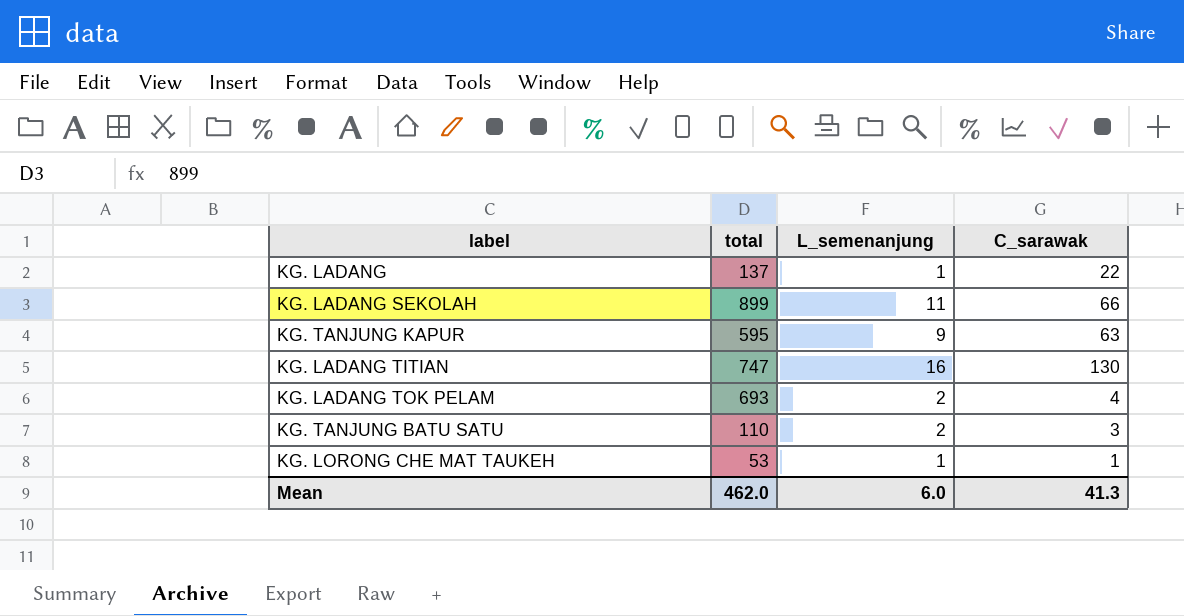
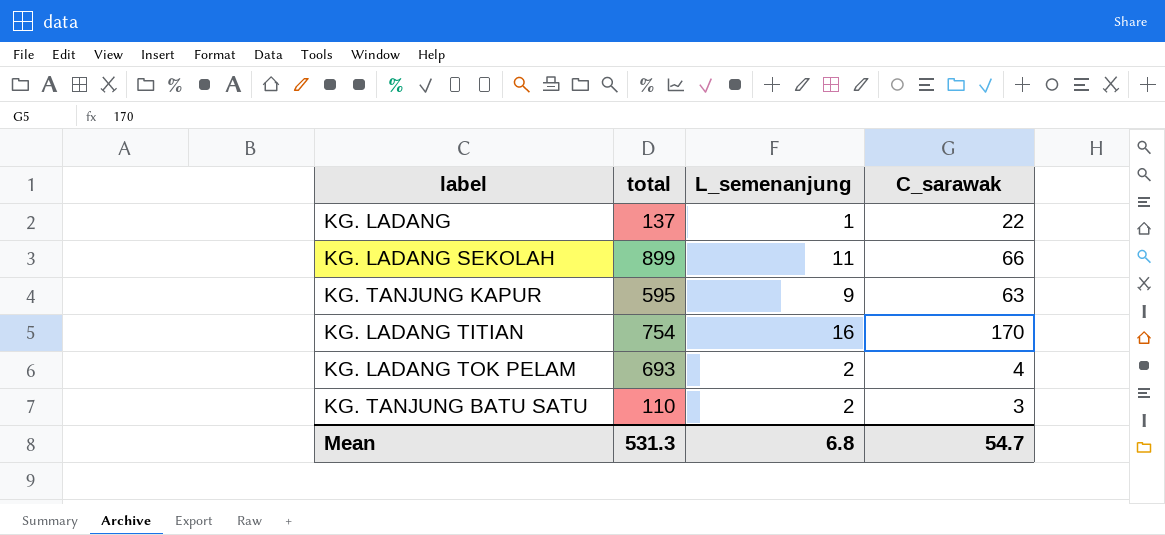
row KG. LORONG CHE MAT TAUKEH: 53 | 1 | 1 -> none
KG. LADANG TITIAN | total: 747 -> 754
KG. LADANG TITIAN | C_sarawak: 130 -> 170
Mean | total: 462.0 -> 531.3
Mean | L_semenanjung: 6.0 -> 6.8
Mean | C_sarawak: 41.3 -> 54.7

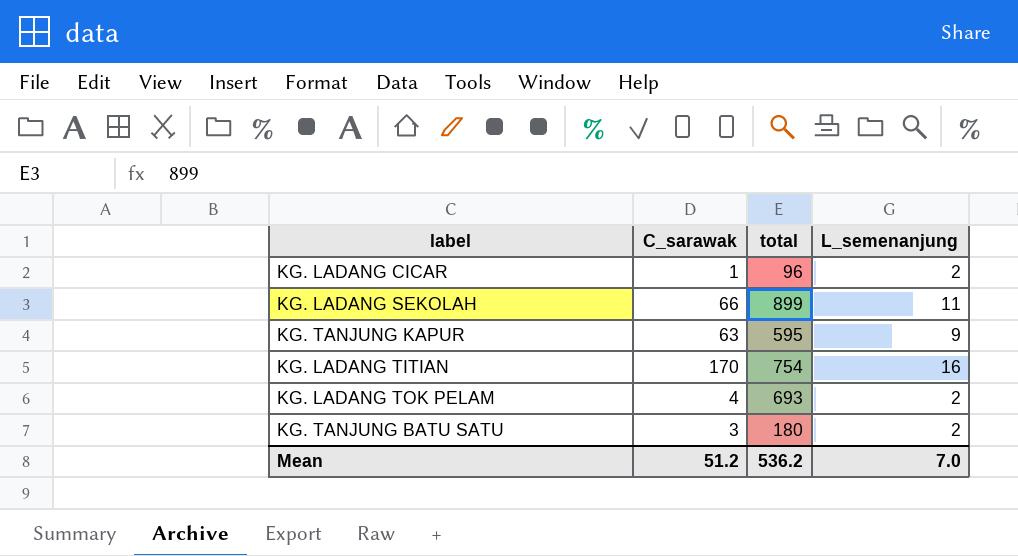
column C_sarawak | position: 4 -> 2
row KG. LADANG: 137 | 1 | 22 -> none
row KG. LADANG CICAR: none -> 1 | 96 | 2
KG. TANJUNG BATU SATU | total: 110 -> 180
Mean | C_sarawak: 54.7 -> 51.2
Mean | total: 531.3 -> 536.2
Mean | L_semenanjung: 6.8 -> 7.0

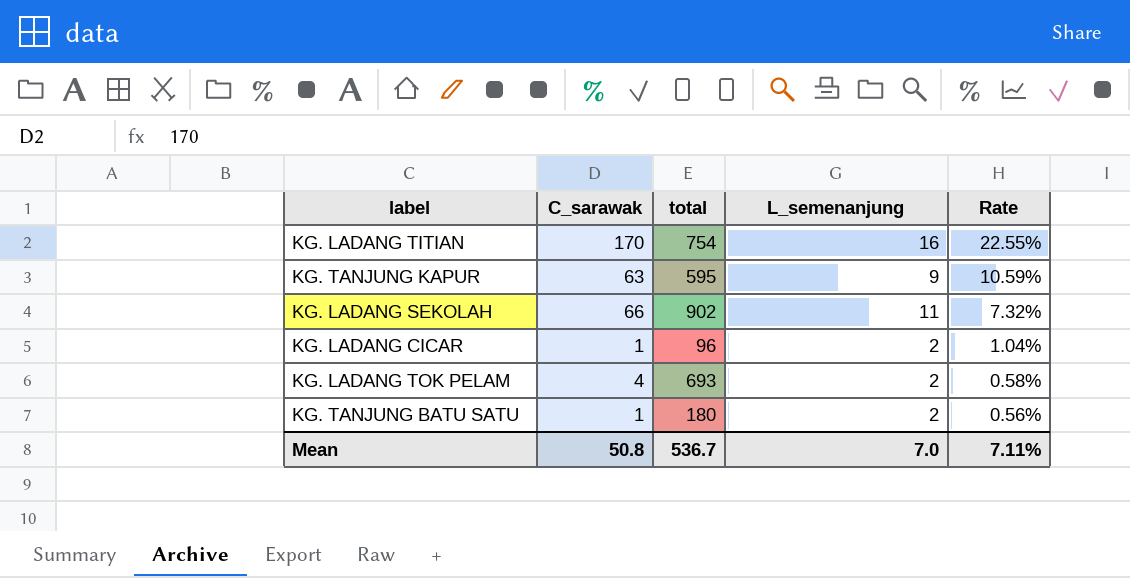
row order: none -> Rate descending
column Rate | formula: none -> [C_sarawak] / [total]
KG. LADANG SEKOLAH | total: 899 -> 902
KG. TANJUNG BATU SATU | C_sarawak: 3 -> 1
Mean | C_sarawak: 51.2 -> 50.8
Mean | total: 536.2 -> 536.7

